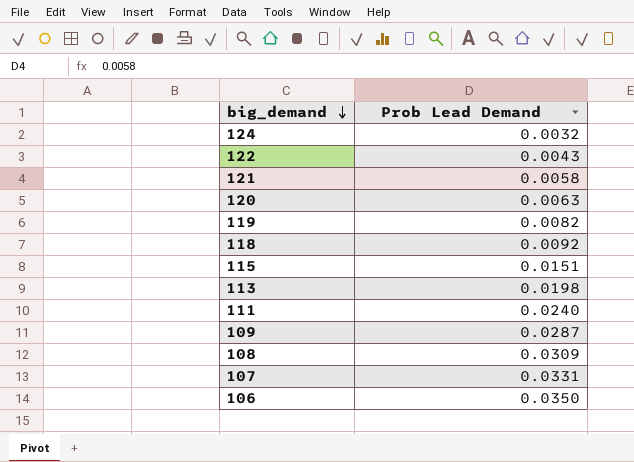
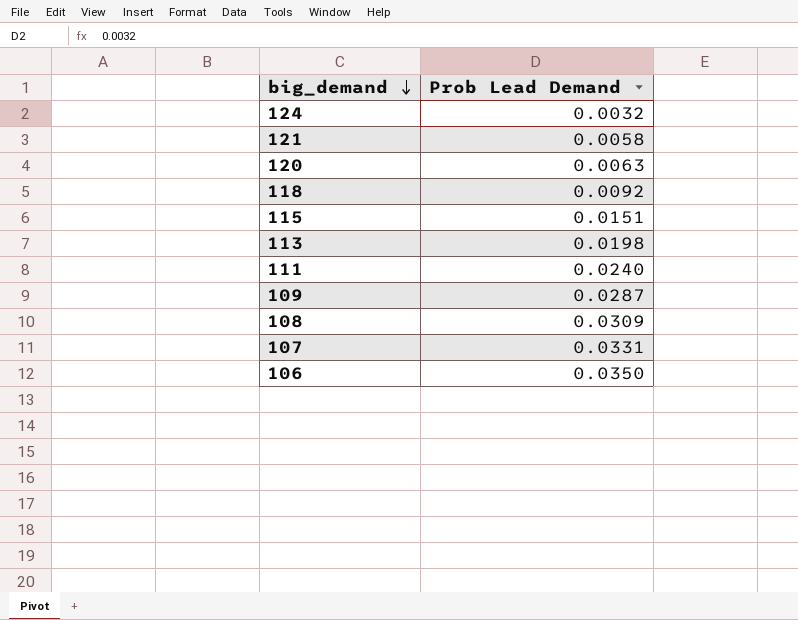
row 122: 0.0043 -> none
row 119: 0.0082 -> none

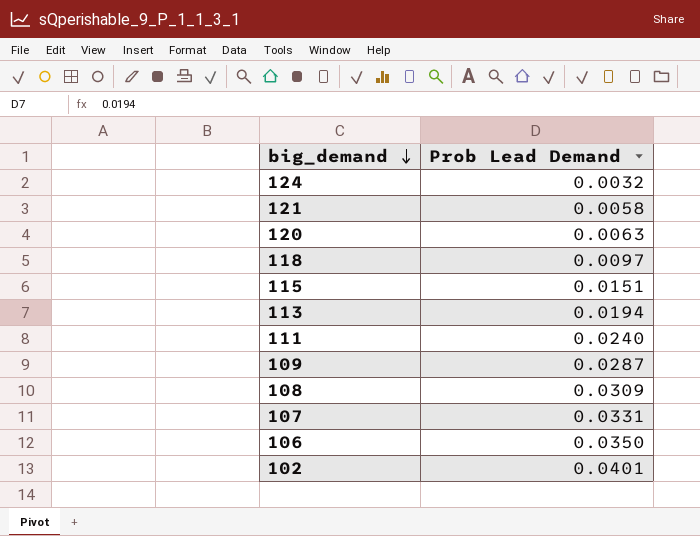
118 | Prob Lead Demand: 0.0092 -> 0.0097
113 | Prob Lead Demand: 0.0198 -> 0.0194
row 102: none -> 0.0401

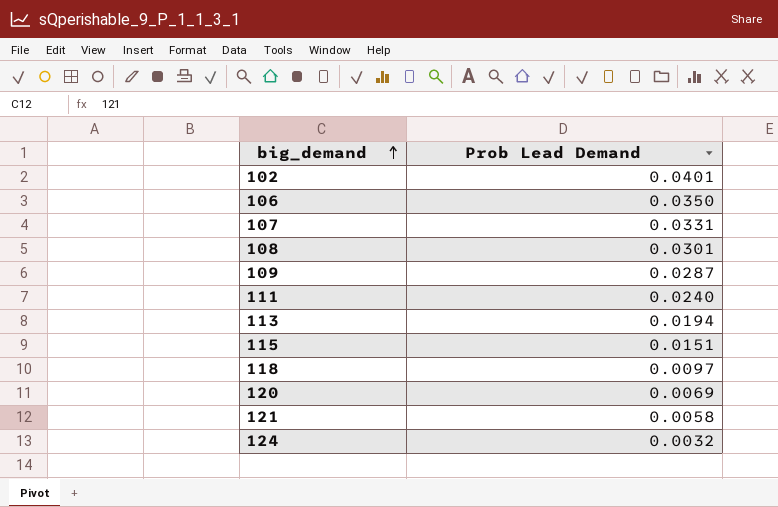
row order: big_demand descending -> big_demand ascending
108 | Prob Lead Demand: 0.0309 -> 0.0301
120 | Prob Lead Demand: 0.0063 -> 0.0069

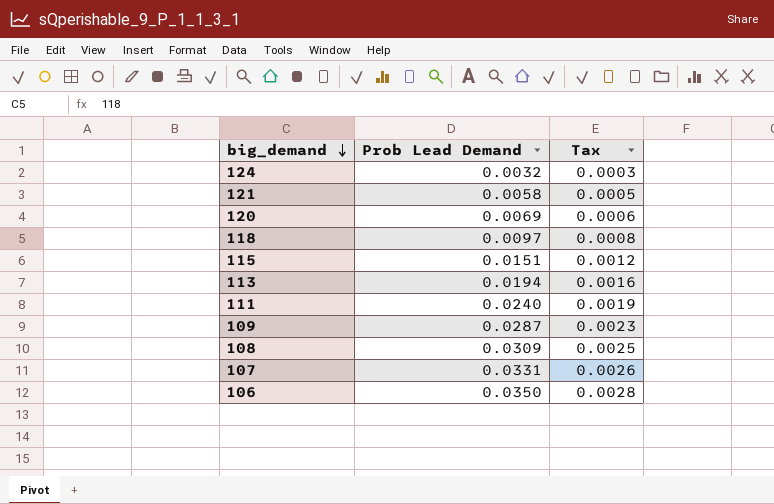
row order: big_demand ascending -> big_demand descending
column Tax | formula: none -> [Prob Lead Demand] * 0.08
row 102: 0.0401 -> none
108 | Prob Lead Demand: 0.0301 -> 0.0309

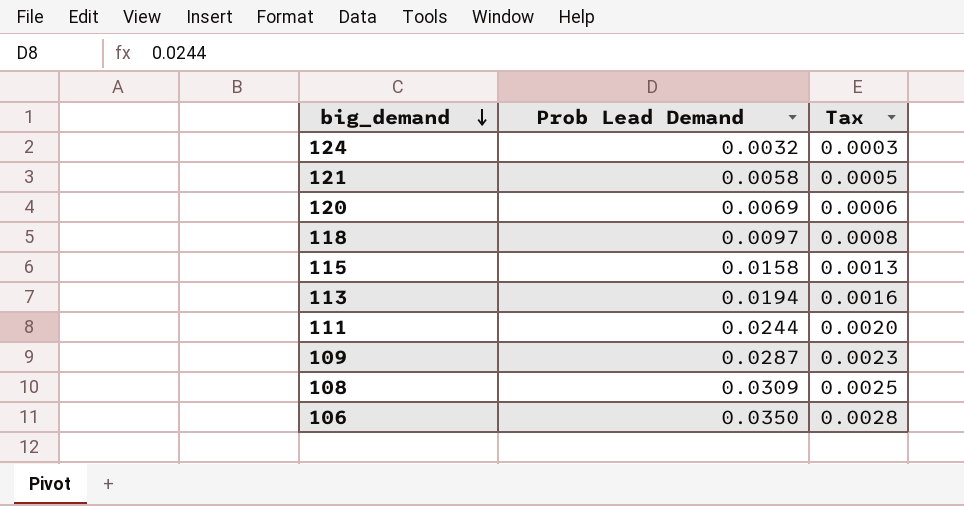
row 107: 0.0331 | 0.0026 -> none
115 | Prob Lead Demand: 0.0151 -> 0.0158
115 | Tax: 0.0012 -> 0.0013
111 | Prob Lead Demand: 0.0240 -> 0.0244
111 | Tax: 0.0019 -> 0.0020

